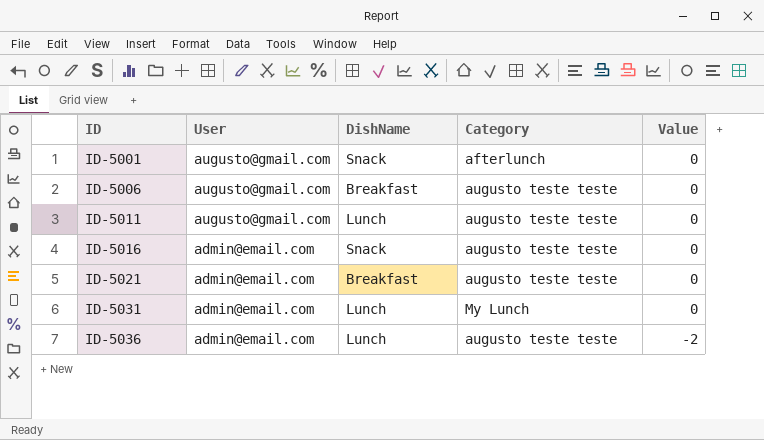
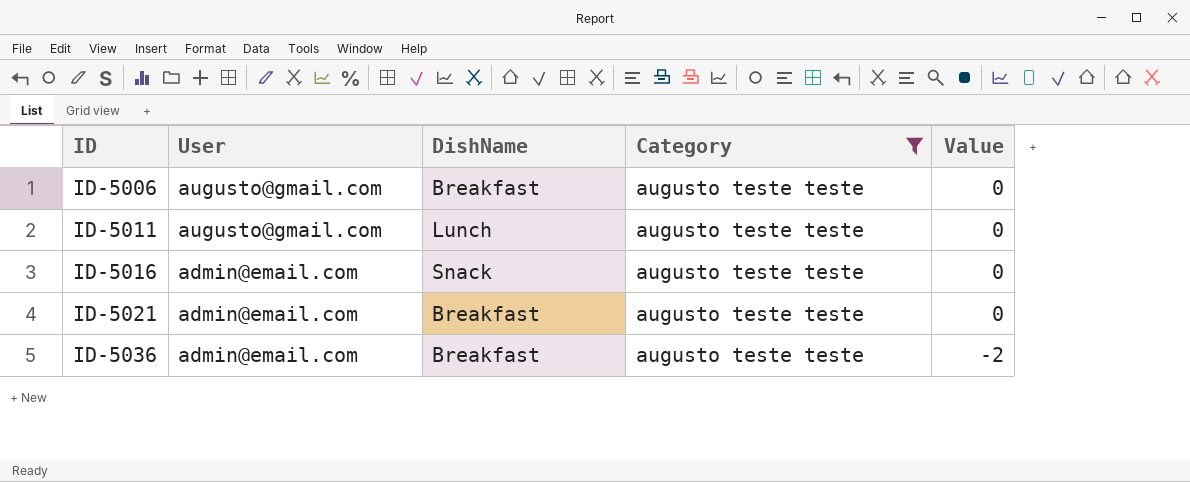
filter: none -> Category = augusto teste teste
ID-5036 | DishName: Lunch -> Breakfast

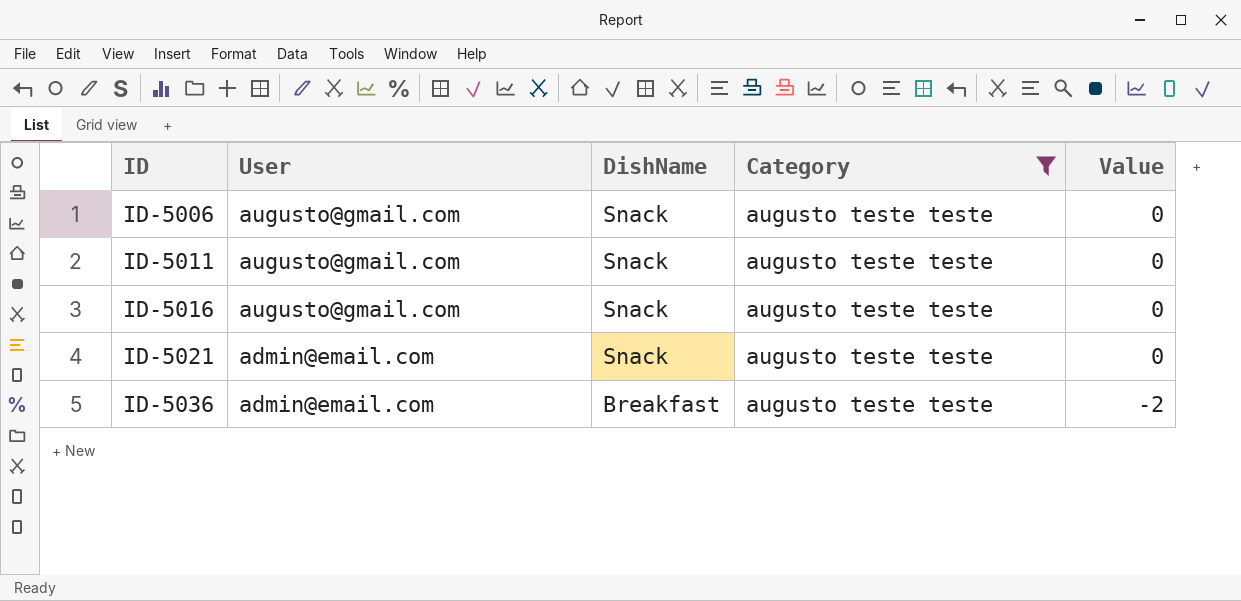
ID-5006 | DishName: Breakfast -> Snack
ID-5011 | DishName: Lunch -> Snack
ID-5016 | User: admin@email.com -> augusto@gmail.com
ID-5021 | DishName: Breakfast -> Snack

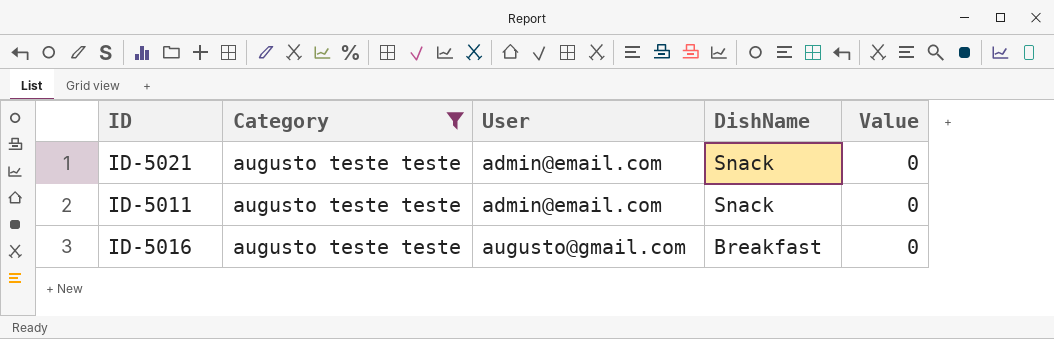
row order: ID ascending -> User ascending
column Category | position: 4 -> 2
row ID-5006: augusto@gmail.com | Snack | augusto teste teste | 0 -> none
row ID-5036: admin@email.com | Breakfast | augusto teste teste | -2 -> none
ID-5011 | User: augusto@gmail.com -> admin@email.com
ID-5016 | DishName: Snack -> Breakfast

